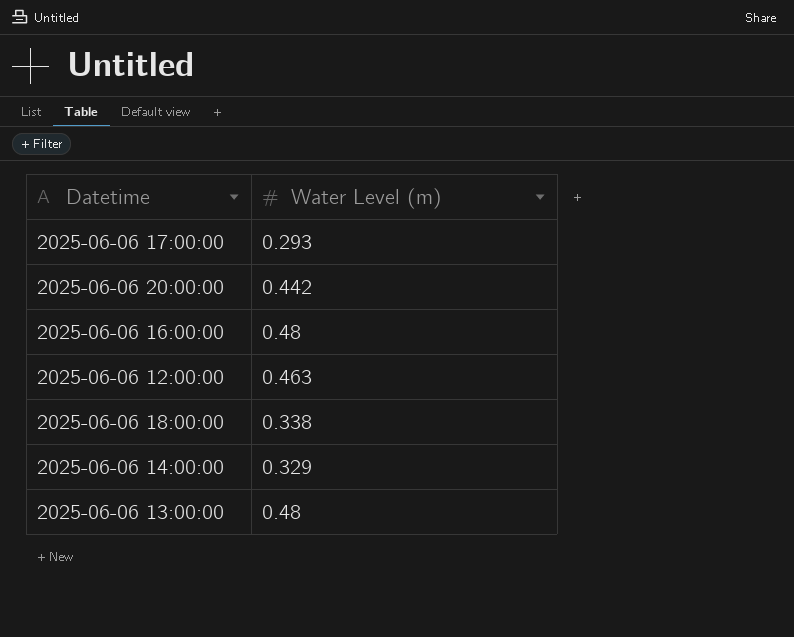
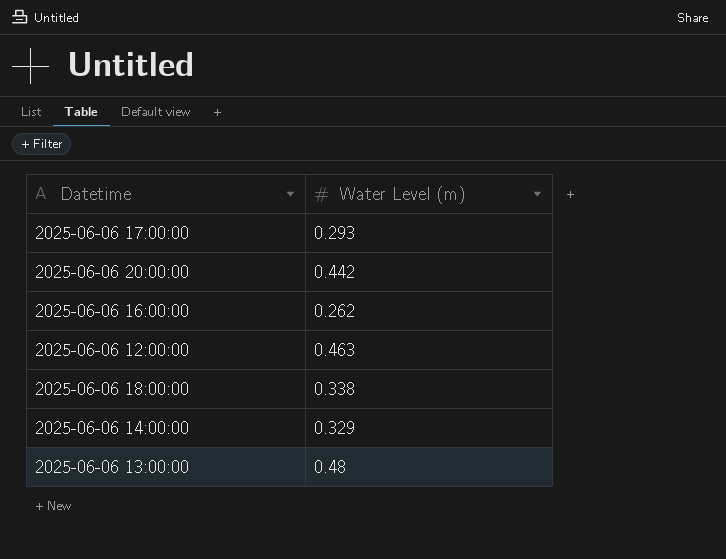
2025-06-06 16:00:00 | Water Level (m): 0.48 -> 0.262

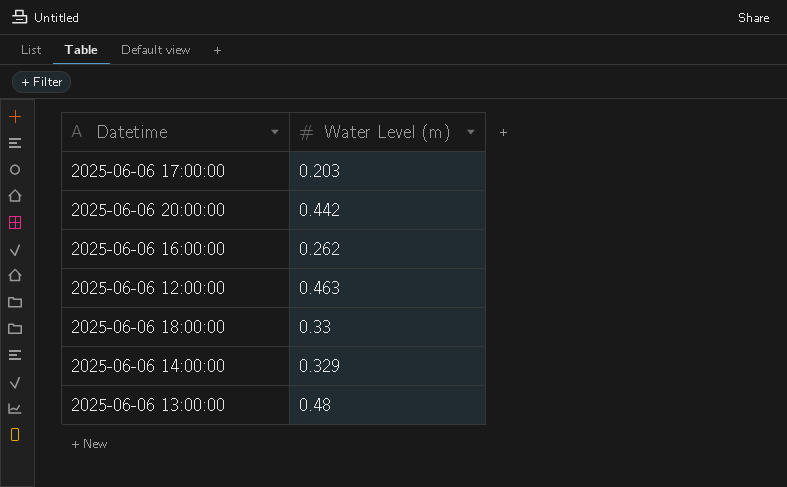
2025-06-06 17:00:00 | Water Level (m): 0.293 -> 0.203
2025-06-06 18:00:00 | Water Level (m): 0.338 -> 0.33

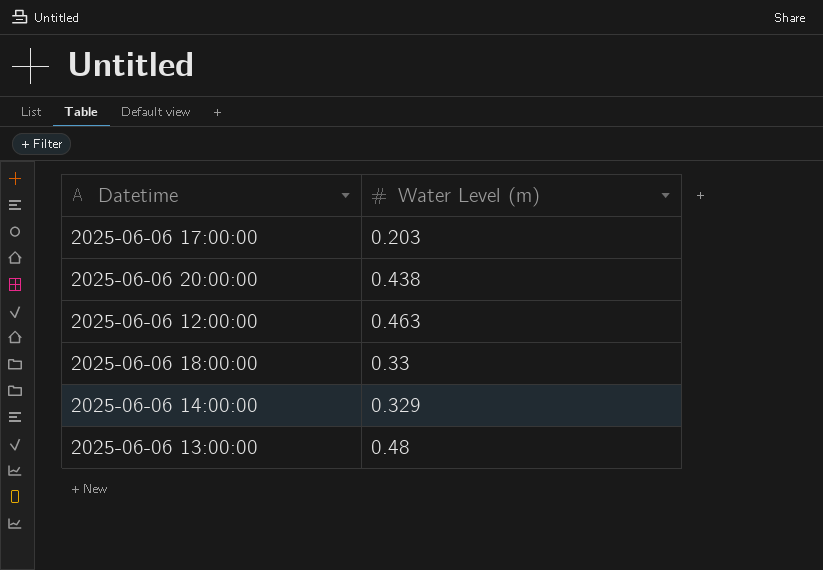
row 2025-06-06 16:00:00: 0.262 -> none
2025-06-06 20:00:00 | Water Level (m): 0.442 -> 0.438

